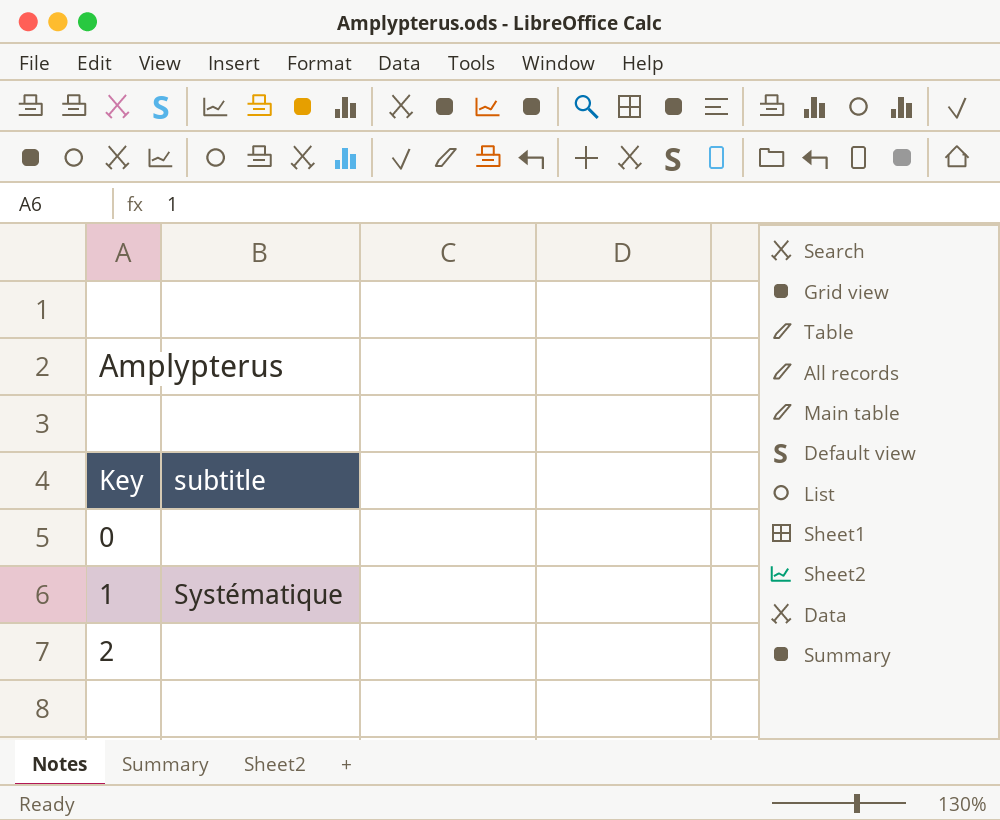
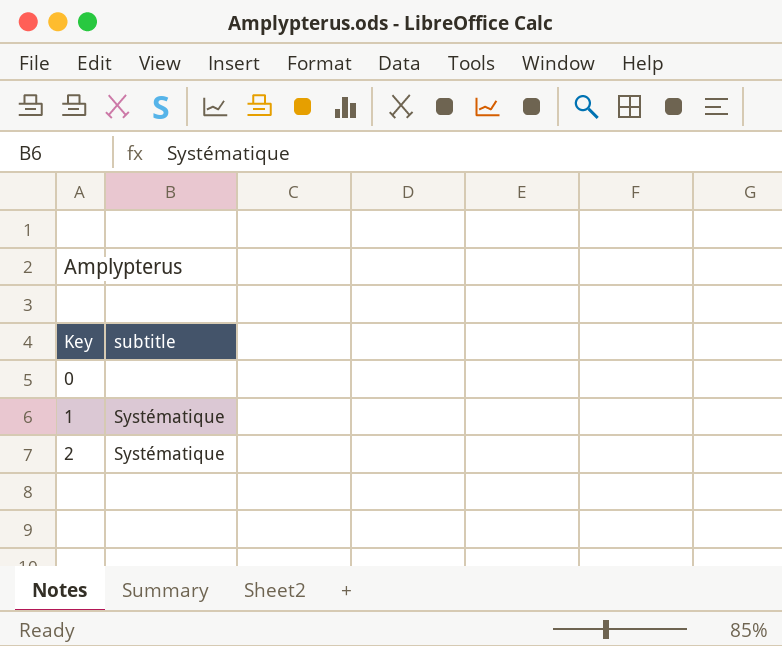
2 | subtitle: none -> Systématique

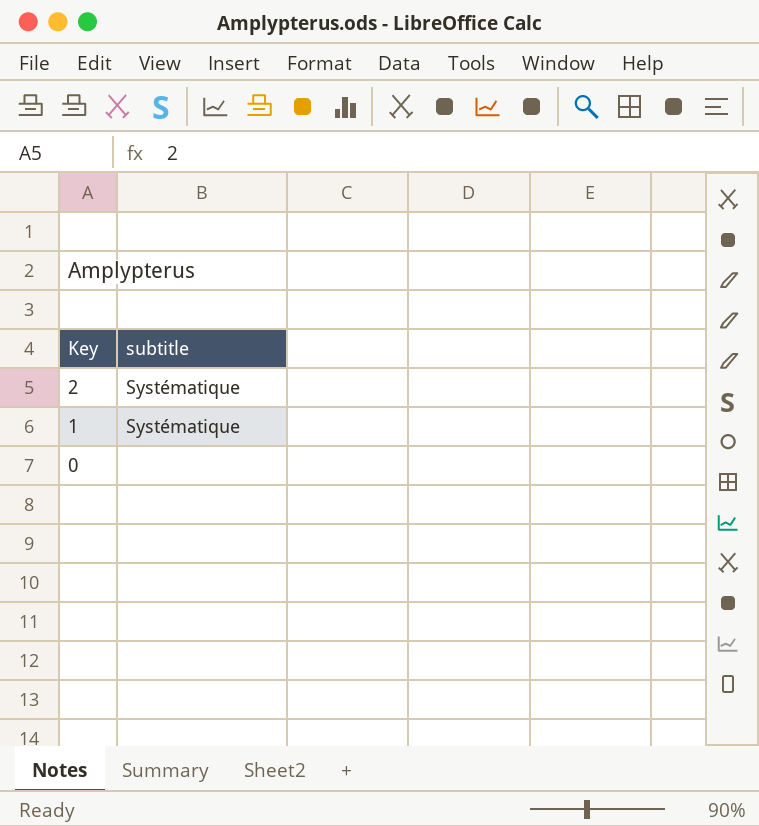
row order: Key ascending -> Key descending

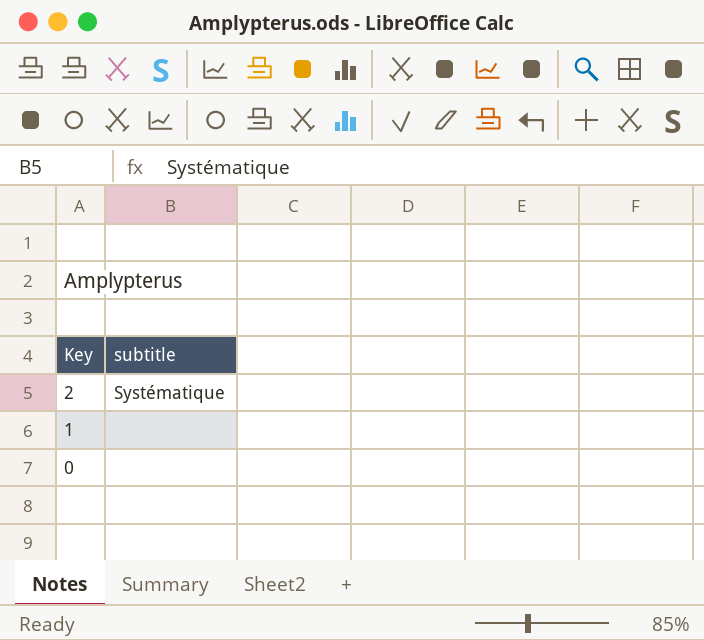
1 | subtitle: Systématique -> none

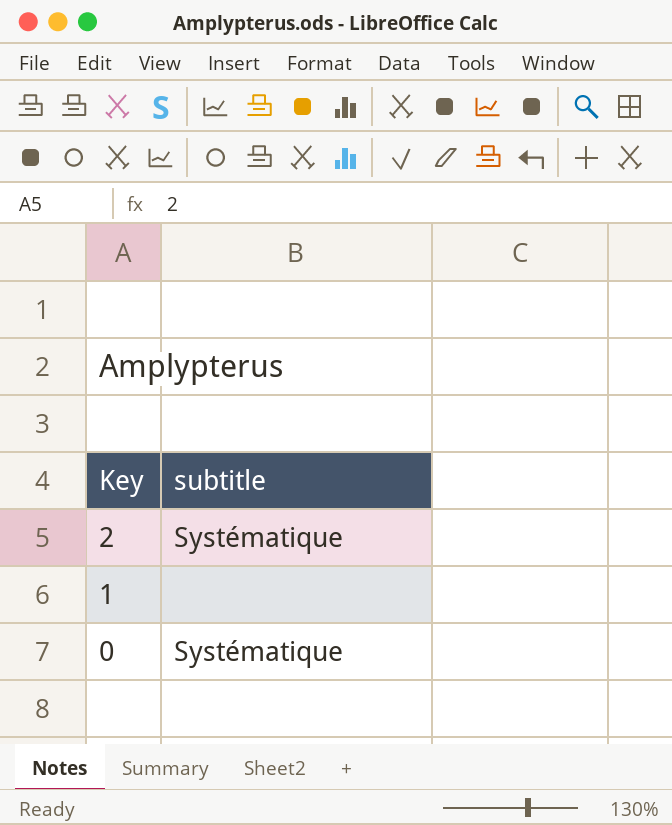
0 | subtitle: none -> Systématique

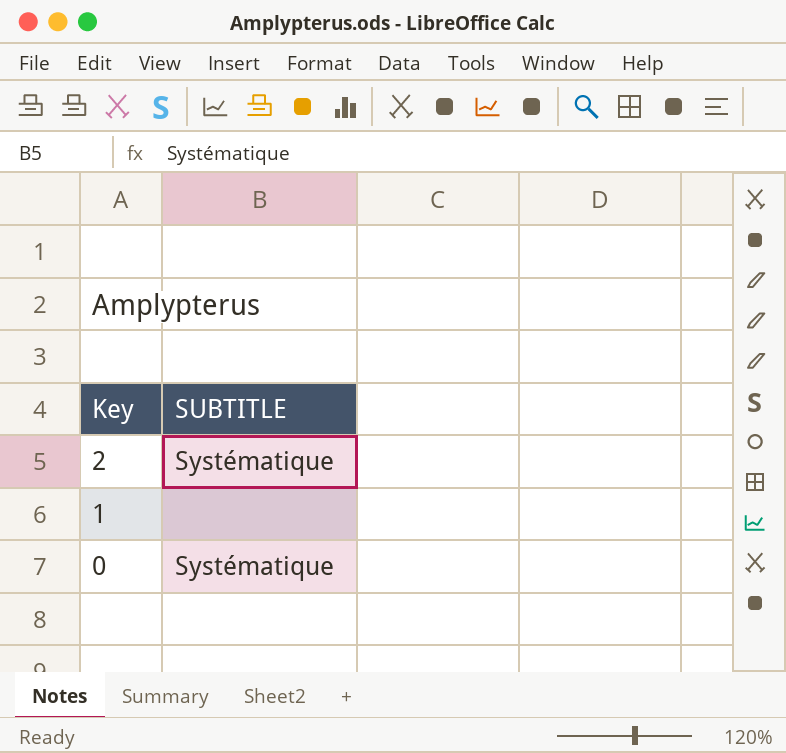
column name: subtitle -> SUBTITLE

